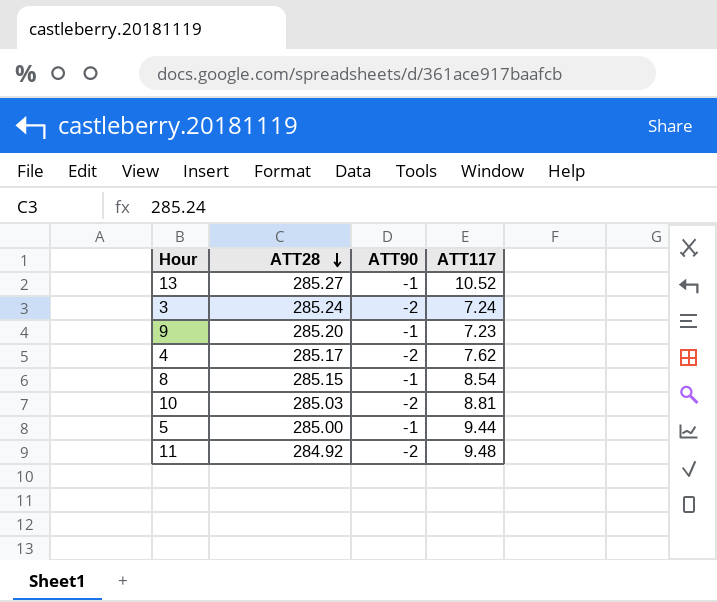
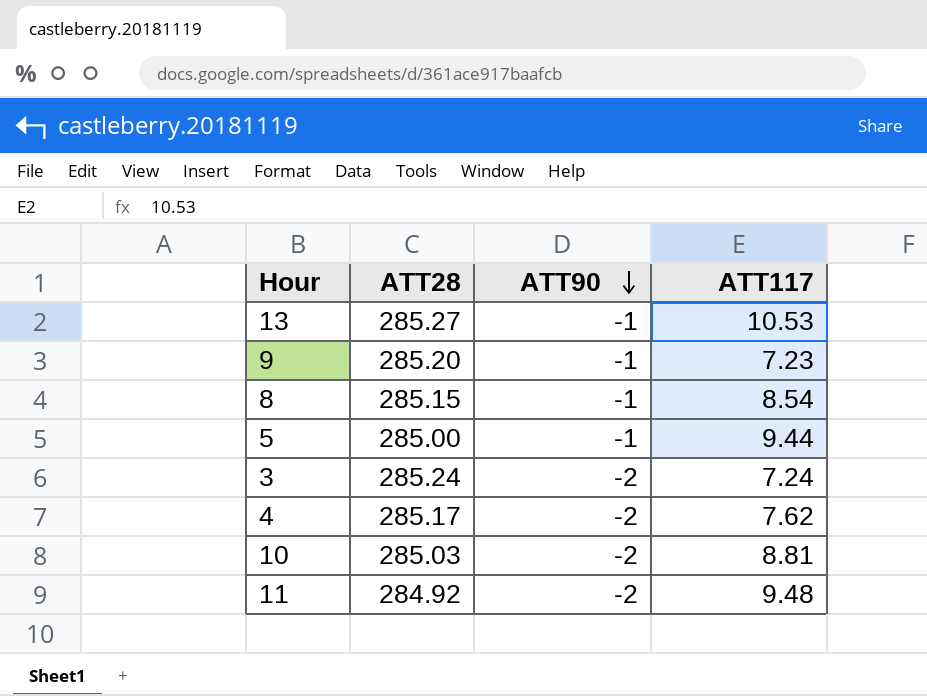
row order: ATT28 descending -> ATT90 descending
13 | ATT117: 10.52 -> 10.53

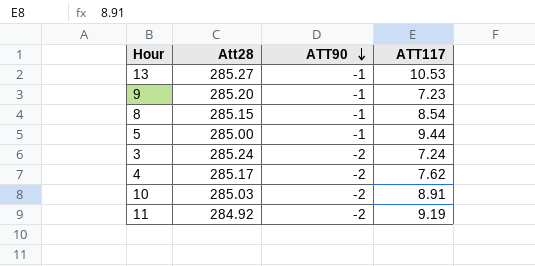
column name: ATT28 -> Att28
10 | ATT117: 8.81 -> 8.91
11 | ATT117: 9.48 -> 9.19

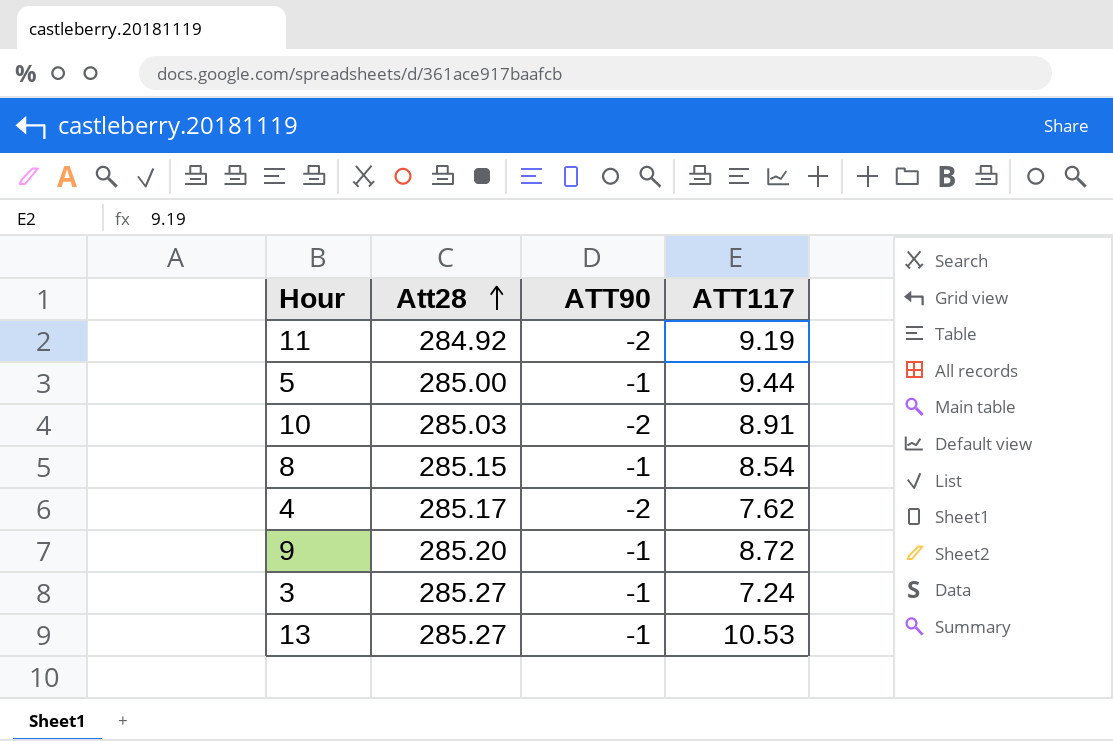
row order: ATT90 descending -> Att28 ascending
9 | ATT117: 7.23 -> 8.72
3 | Att28: 285.24 -> 285.27
3 | ATT90: -2 -> -1

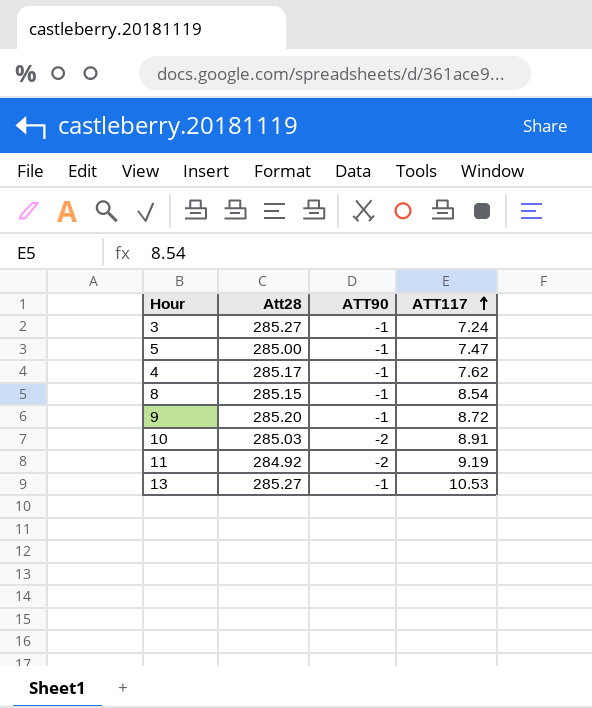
row order: Att28 ascending -> ATT117 ascending
5 | ATT117: 9.44 -> 7.47
4 | ATT90: -2 -> -1

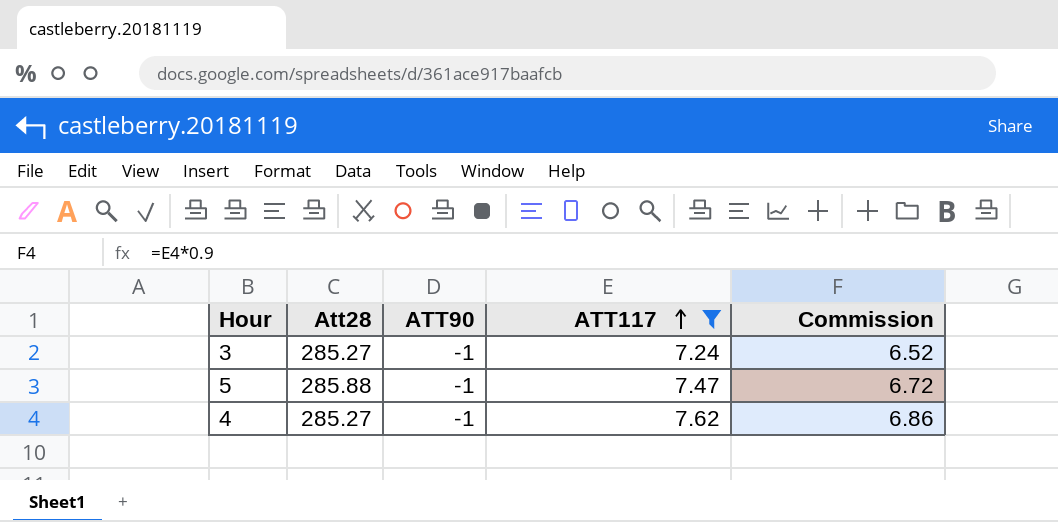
filter: none -> ATT117 <= 7.62
column Commission | formula: none -> [ATT117] * 0.9
5 | Att28: 285.00 -> 285.88
4 | Att28: 285.17 -> 285.27

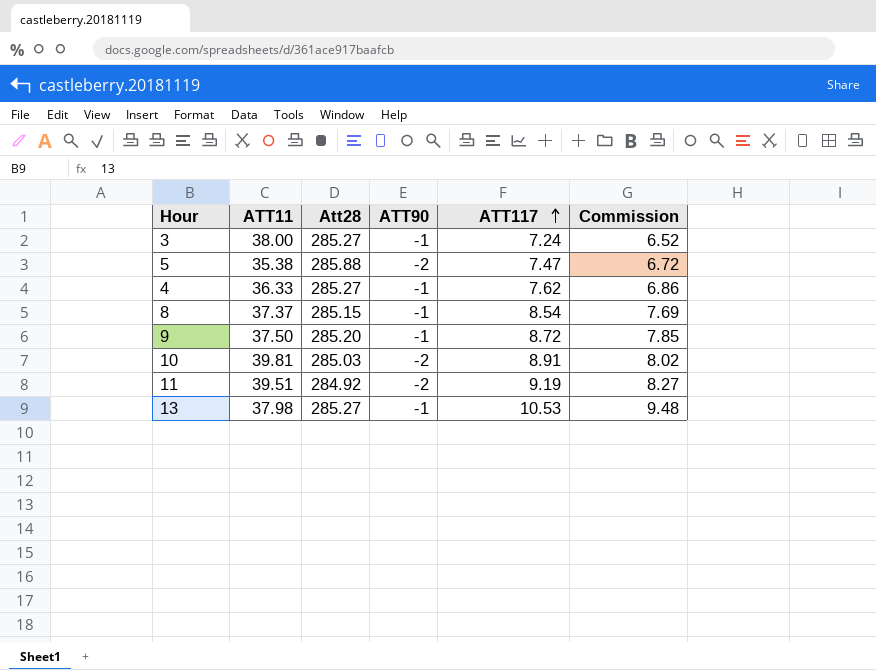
filter: ATT117 <= 7.62 -> none
column ATT11 | position: none -> 2
5 | ATT90: -1 -> -2

